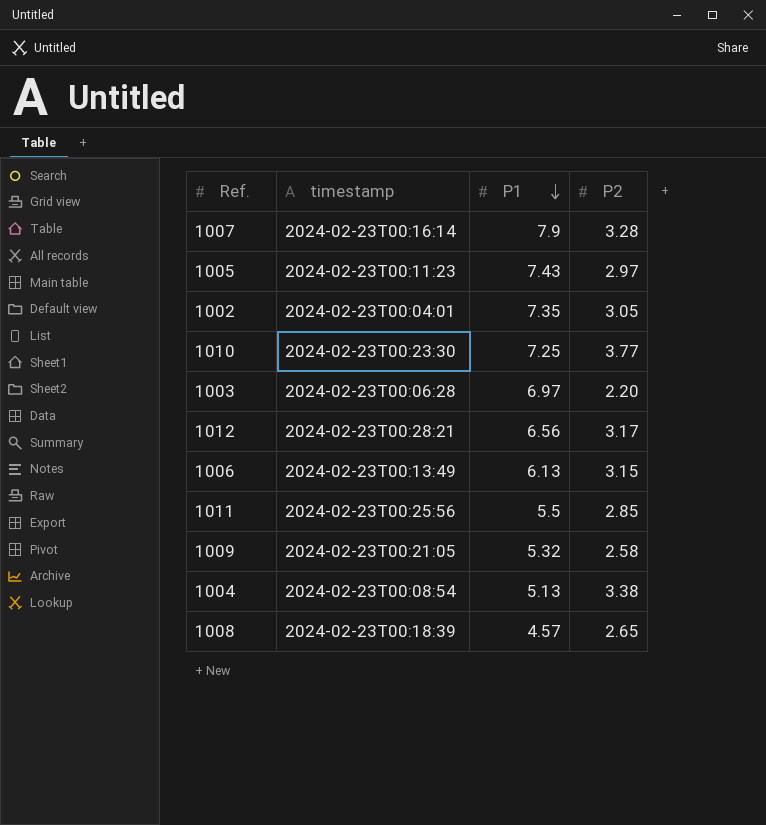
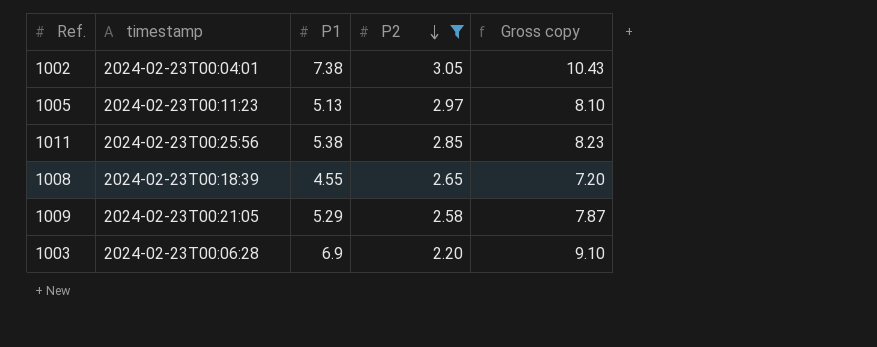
filter: none -> P2 <= 3.05
row order: P1 descending -> P2 descending
column Gross copy | formula: none -> [P1] + [P2]
1002 | P1: 7.35 -> 7.38
1005 | P1: 7.43 -> 5.13
1011 | P1: 5.5 -> 5.38
1008 | P1: 4.57 -> 4.55
1009 | P1: 5.32 -> 5.29
1003 | P1: 6.97 -> 6.9

